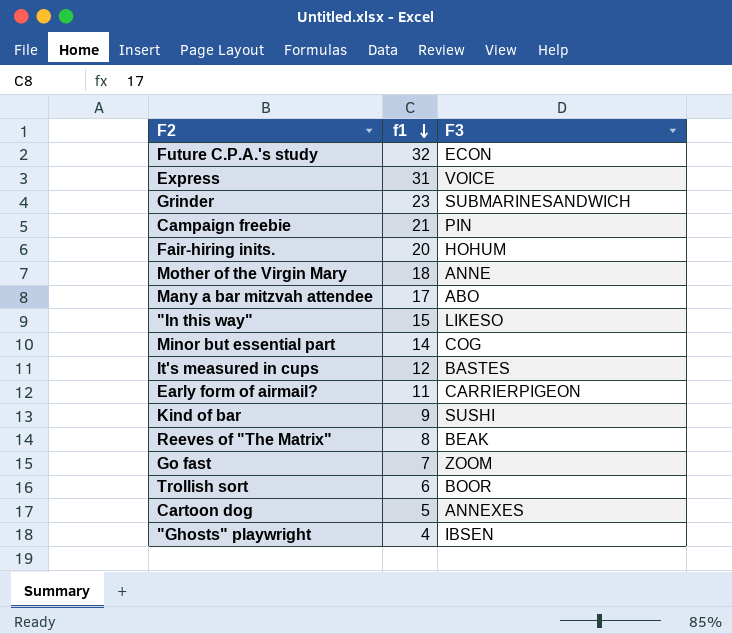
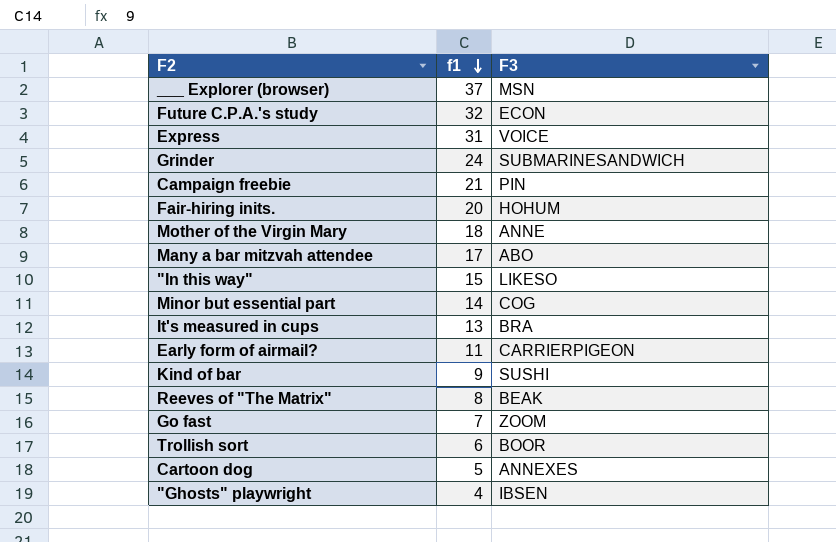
row ___ Explorer (browser): none -> 37 | MSN
Grinder | f1: 23 -> 24
It's measured in cups | f1: 12 -> 13
It's measured in cups | F3: BASTES -> BRA

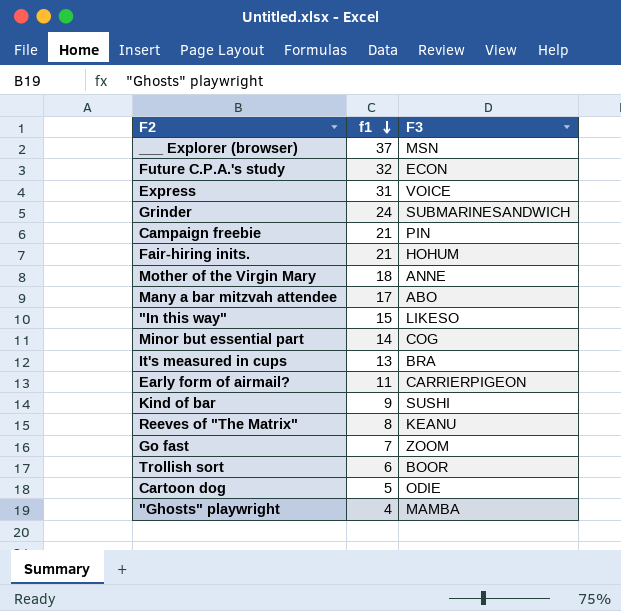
Fair-hiring inits. | f1: 20 -> 21
Reeves of "The Matrix" | F3: BEAK -> KEANU
Cartoon dog | F3: ANNEXES -> ODIE
"Ghosts" playwright | F3: IBSEN -> MAMBA

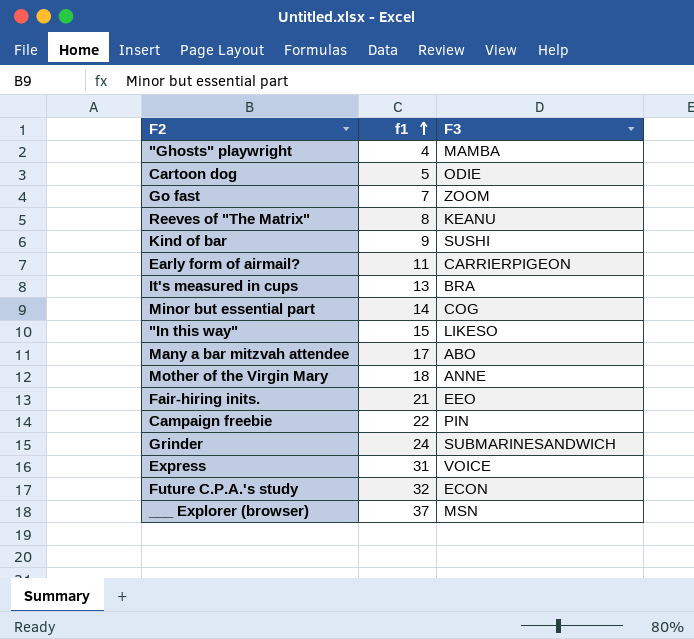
row order: f1 descending -> f1 ascending
row Trollish sort: 6 | BOOR -> none
Fair-hiring inits. | F3: HOHUM -> EEO
Campaign freebie | f1: 21 -> 22

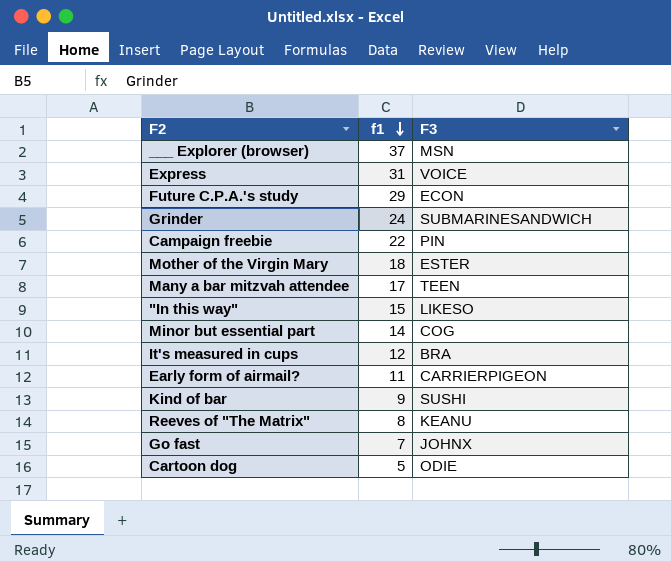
row order: f1 ascending -> f1 descending
row "Ghosts" playwright: 4 | MAMBA -> none
row Fair-hiring inits.: 21 | EEO -> none
Future C.P.A.'s study | f1: 32 -> 29
Mother of the Virgin Mary | F3: ANNE -> ESTER
Many a bar mitzvah attendee | F3: ABO -> TEEN
It's measured in cups | f1: 13 -> 12
Go fast | F3: ZOOM -> JOHNX

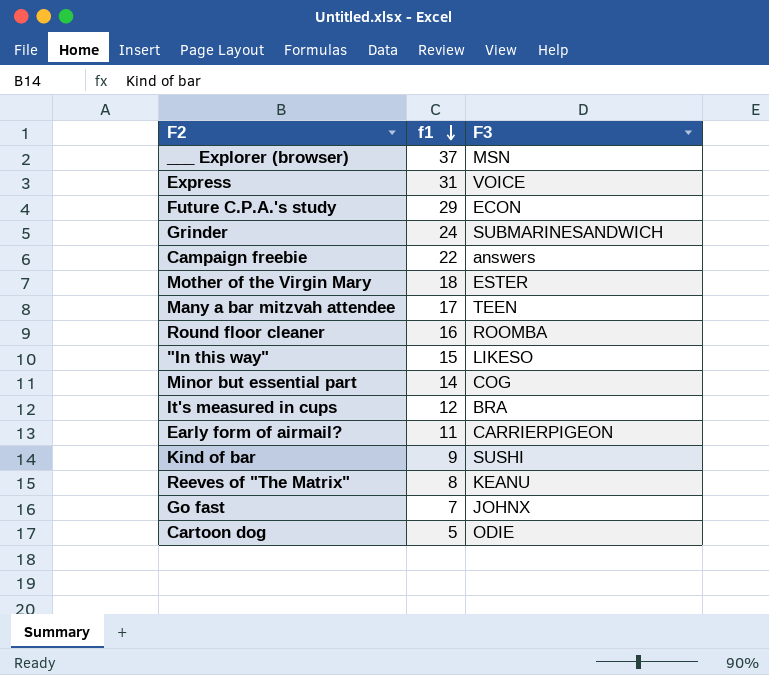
Campaign freebie | F3: PIN -> answers
row Round floor cleaner: none -> 16 | ROOMBA

